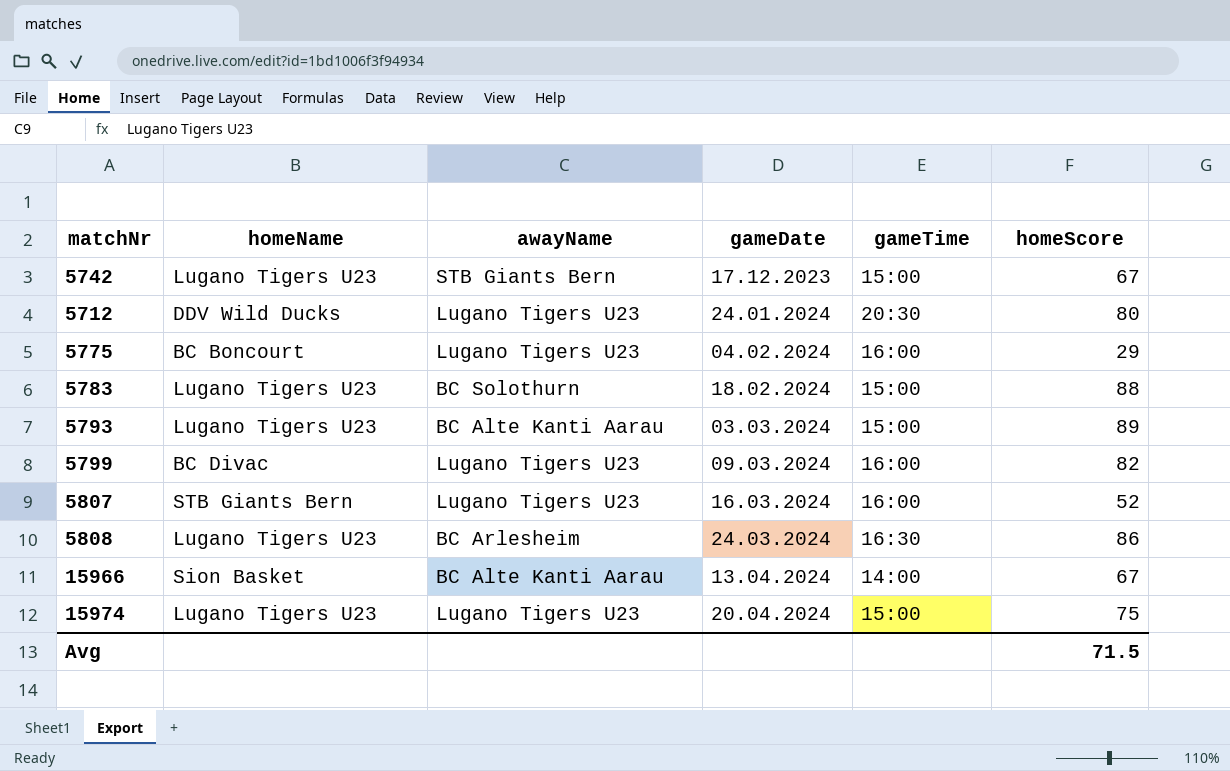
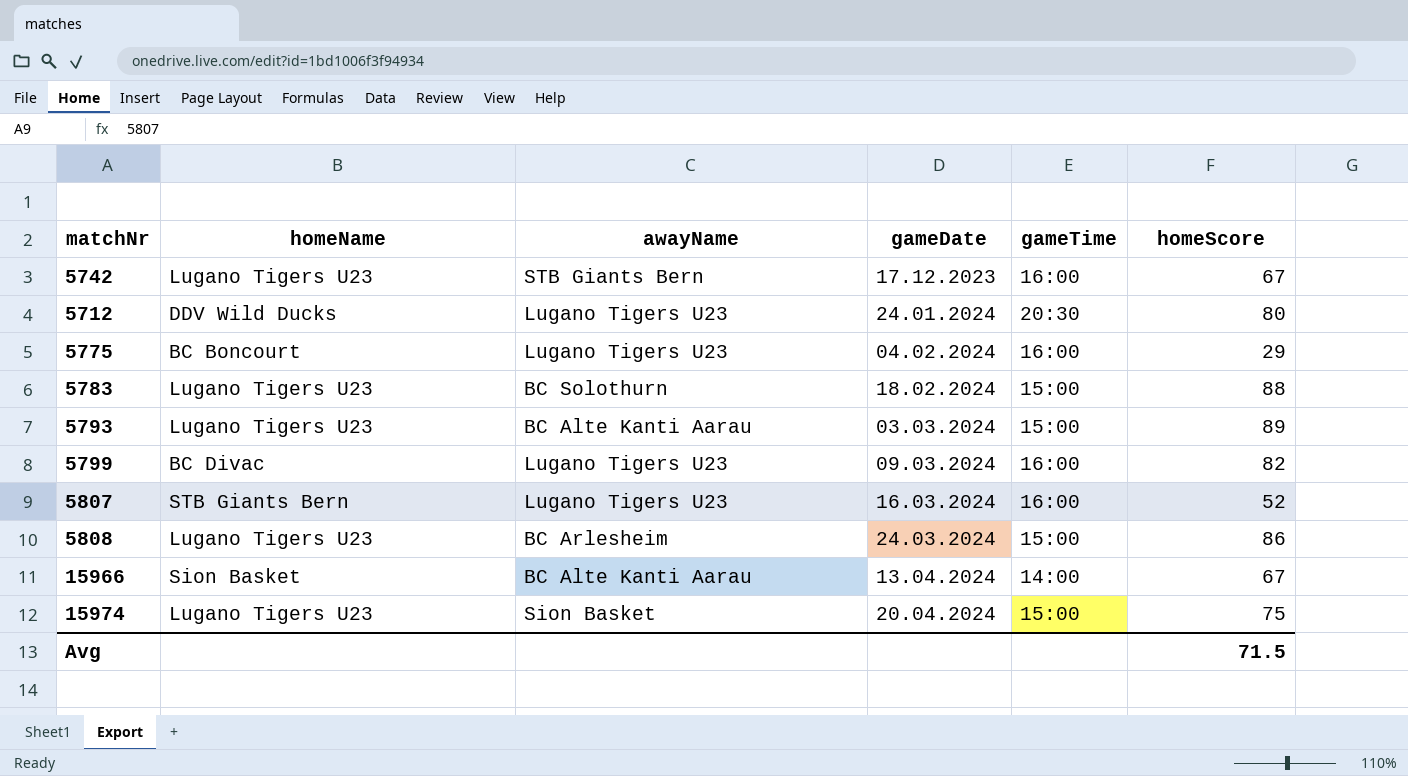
5742 | gameTime: 15:00 -> 16:00
5808 | gameTime: 16:30 -> 15:00
15974 | awayName: Lugano Tigers U23 -> Sion Basket

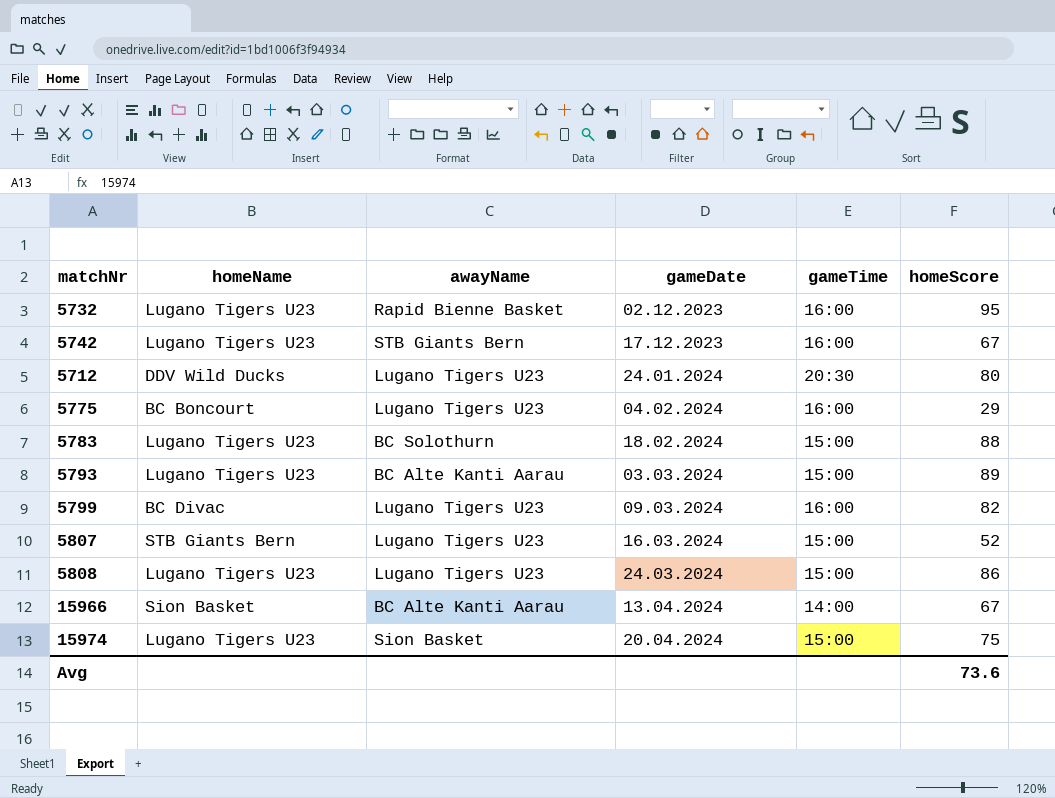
row 5732: none -> Lugano Tigers U23 | Rapid Bienne Basket | 02.12.2023 | 16:00 | 95
5807 | gameTime: 16:00 -> 15:00
5808 | awayName: BC Arlesheim -> Lugano Tigers U23
Avg | homeScore: 71.5 -> 73.6

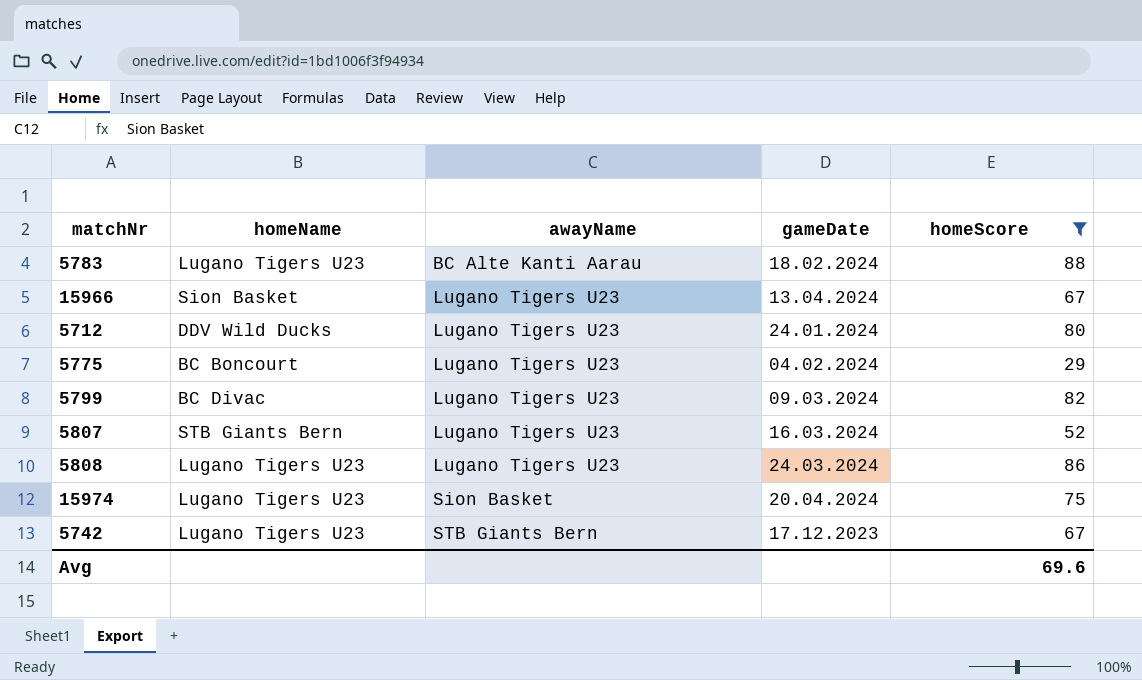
filter: none -> homeScore <= 88
row order: gameDate ascending -> awayName ascending
column gameTime | position: 5 -> none
5783 | awayName: BC Solothurn -> BC Alte Kanti Aarau
15966 | awayName: BC Alte Kanti Aarau -> Lugano Tigers U23
Avg | homeScore: 73.6 -> 69.6

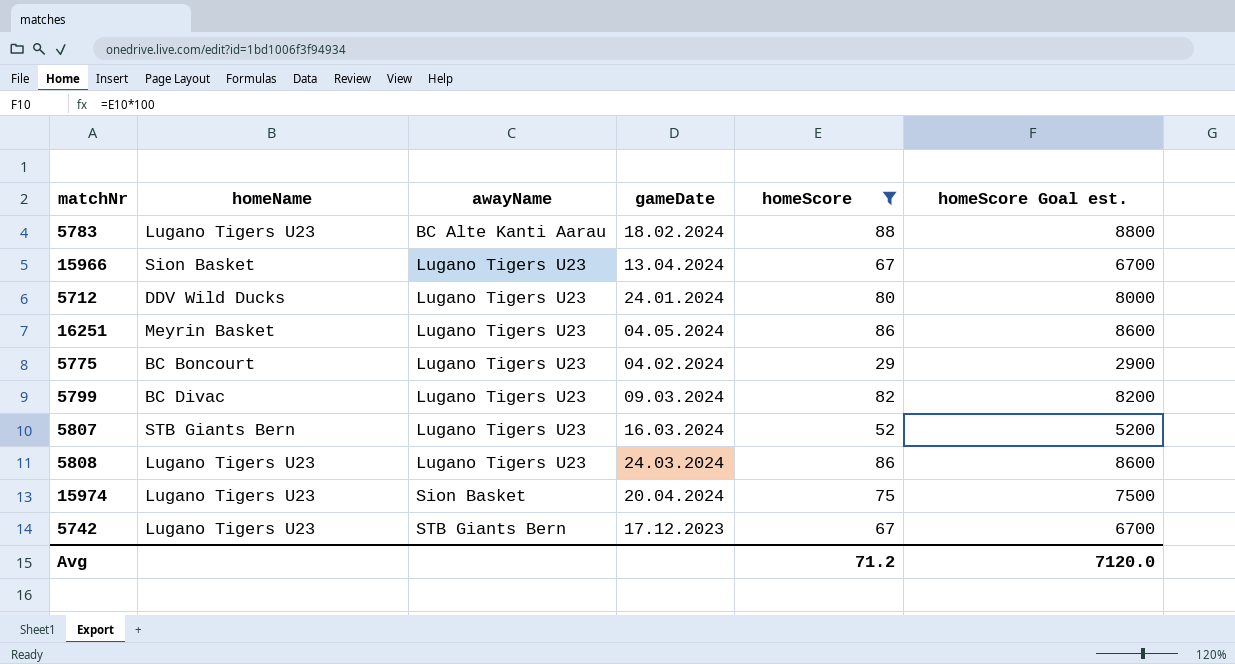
column homeScore Goal est. | formula: none -> [homeScore] * 100
row 16251: none -> Meyrin Basket | Lugano Tigers U23 | 04.05.2024 | 86 | 8600
Avg | homeScore: 69.6 -> 71.2

